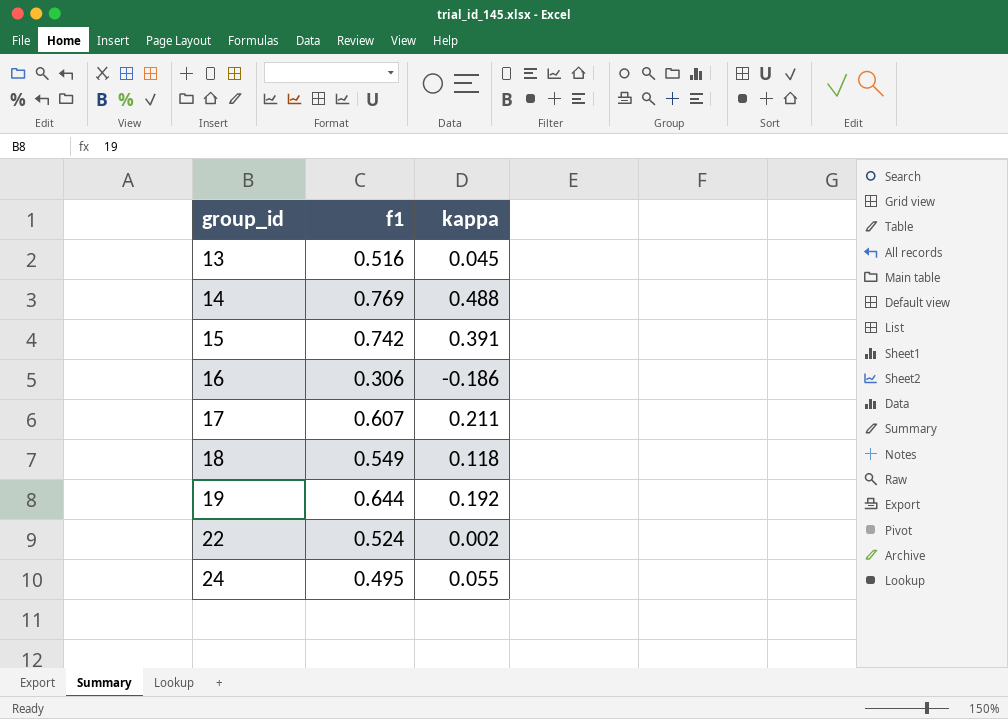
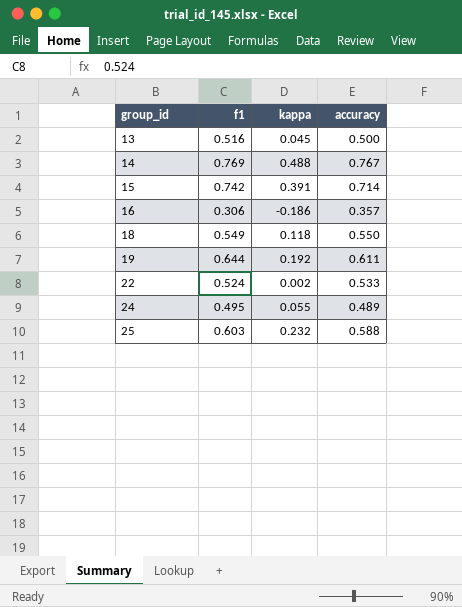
column accuracy | position: none -> 4
row 17: 0.607 | 0.211 -> none
row 25: none -> 0.603 | 0.232 | 0.588

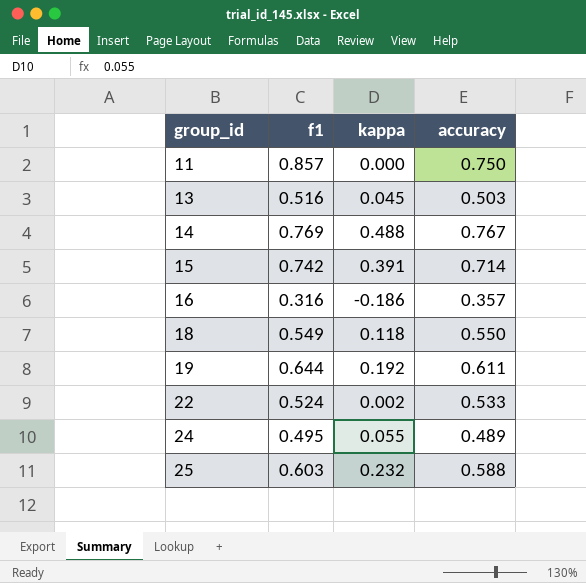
row 11: none -> 0.857 | 0.000 | 0.750
13 | accuracy: 0.500 -> 0.503
16 | f1: 0.306 -> 0.316

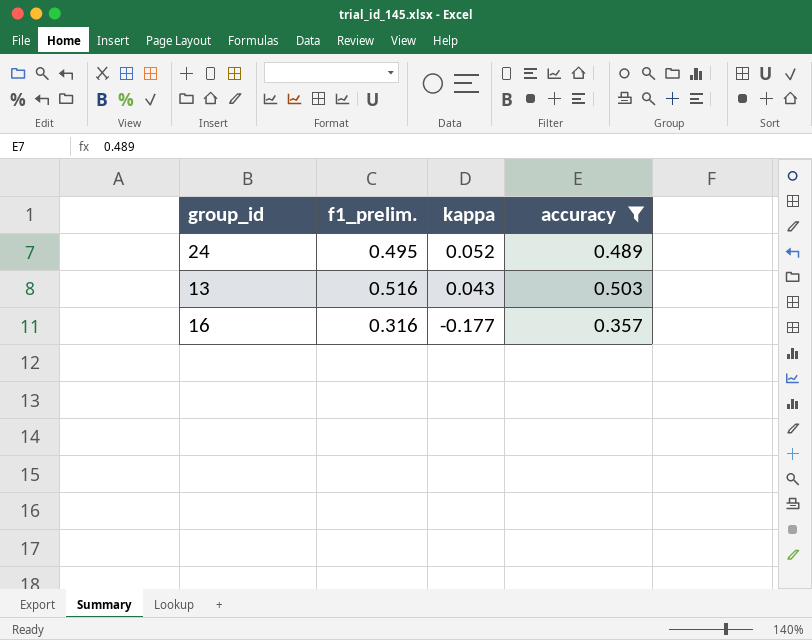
filter: none -> accuracy <= 0.503
row order: group_id ascending -> kappa descending
column name: f1 -> f1_prelim.
24 | kappa: 0.055 -> 0.052
13 | kappa: 0.045 -> 0.043
16 | kappa: -0.186 -> -0.177

